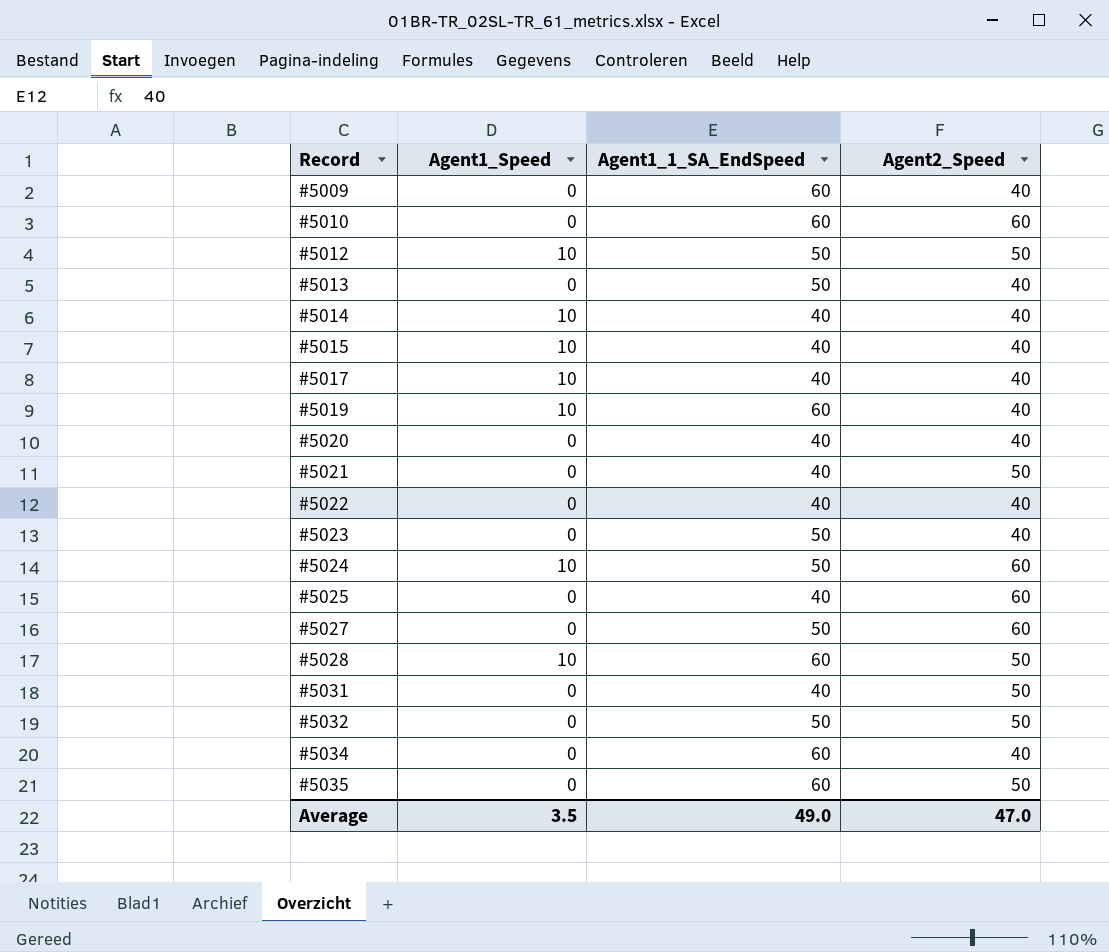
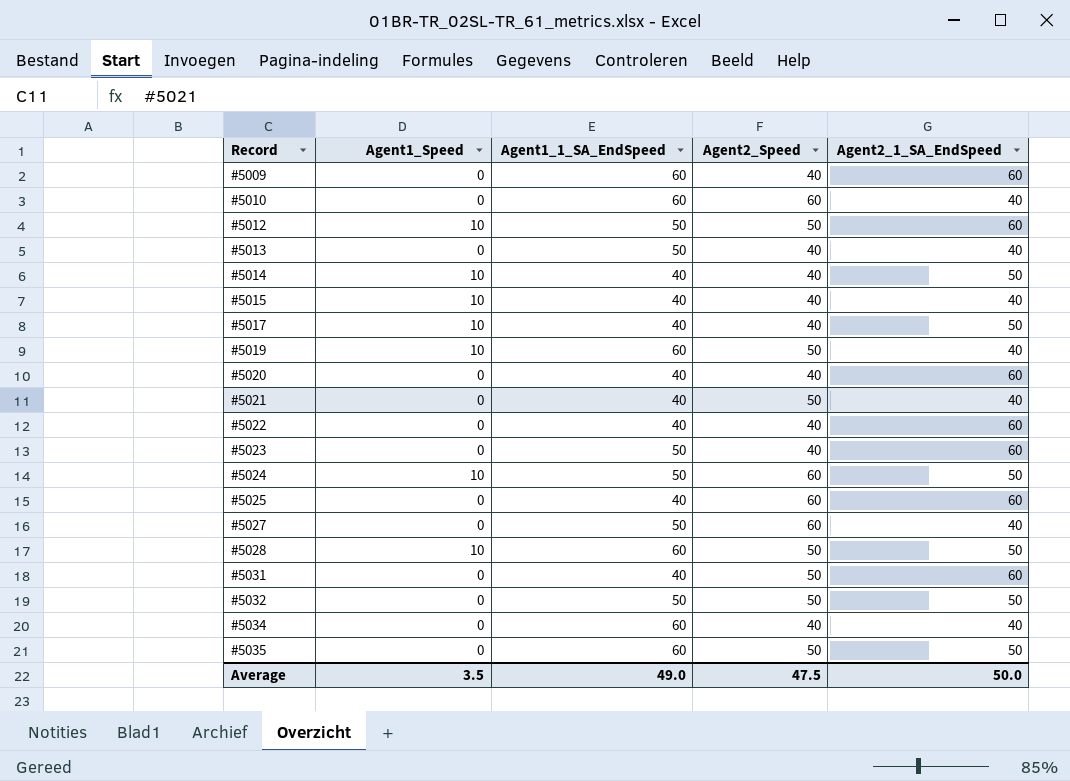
column Agent2_1_SA_EndSpeed | position: none -> 5
#5019 | Agent2_Speed: 40 -> 50
Average | Agent2_Speed: 47.0 -> 47.5

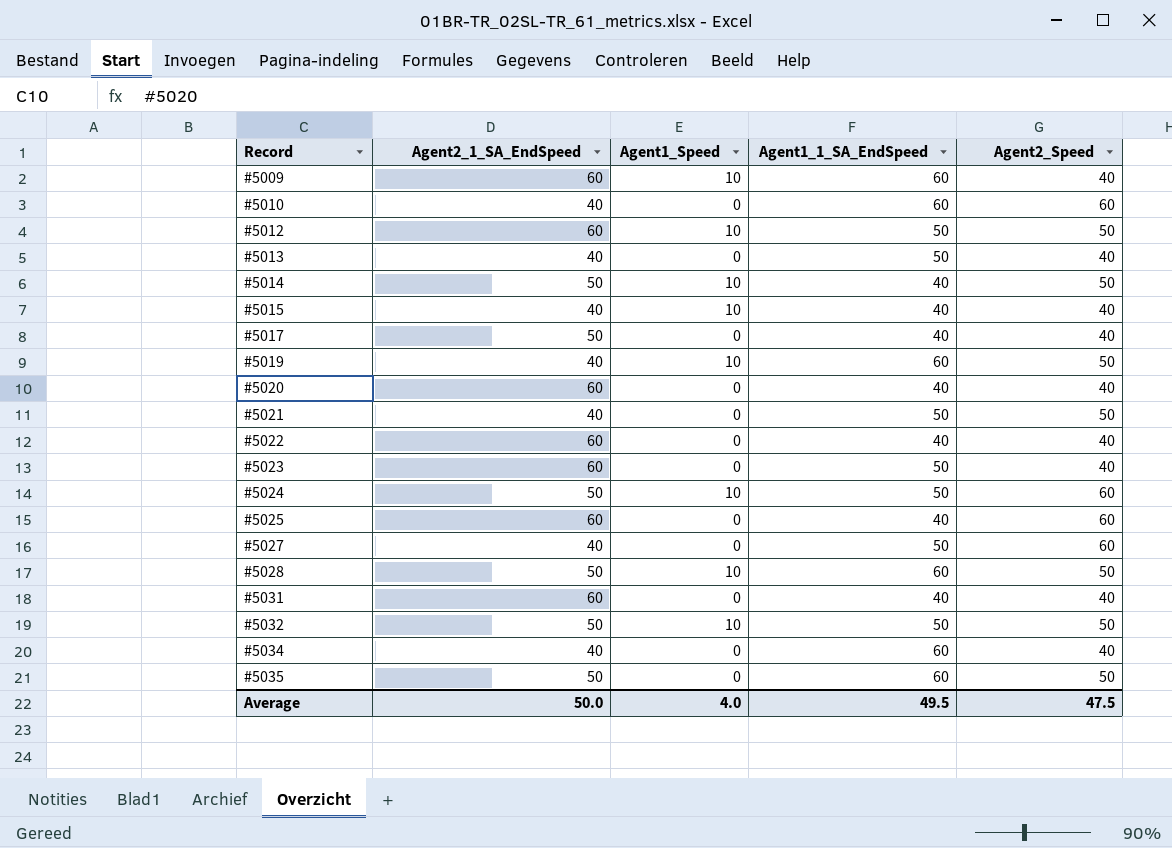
column Agent2_1_SA_EndSpeed | position: 5 -> 2
#5009 | Agent1_Speed: 0 -> 10
#5014 | Agent2_Speed: 40 -> 50
#5017 | Agent1_Speed: 10 -> 0
#5021 | Agent1_1_SA_EndSpeed: 40 -> 50
#5031 | Agent2_Speed: 50 -> 40
#5032 | Agent1_Speed: 0 -> 10
Average | Agent1_Speed: 3.5 -> 4.0
Average | Agent1_1_SA_EndSpeed: 49.0 -> 49.5

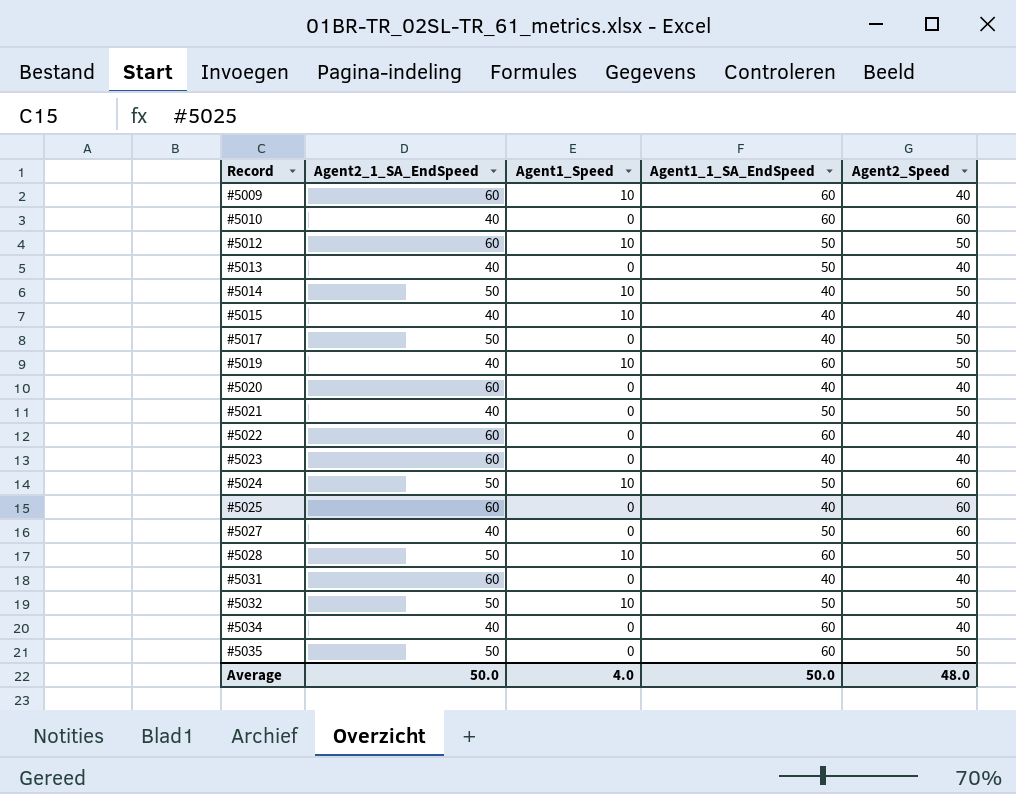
#5017 | Agent2_Speed: 40 -> 50
#5022 | Agent1_1_SA_EndSpeed: 40 -> 60
#5023 | Agent1_1_SA_EndSpeed: 50 -> 40
Average | Agent1_1_SA_EndSpeed: 49.5 -> 50.0
Average | Agent2_Speed: 47.5 -> 48.0

